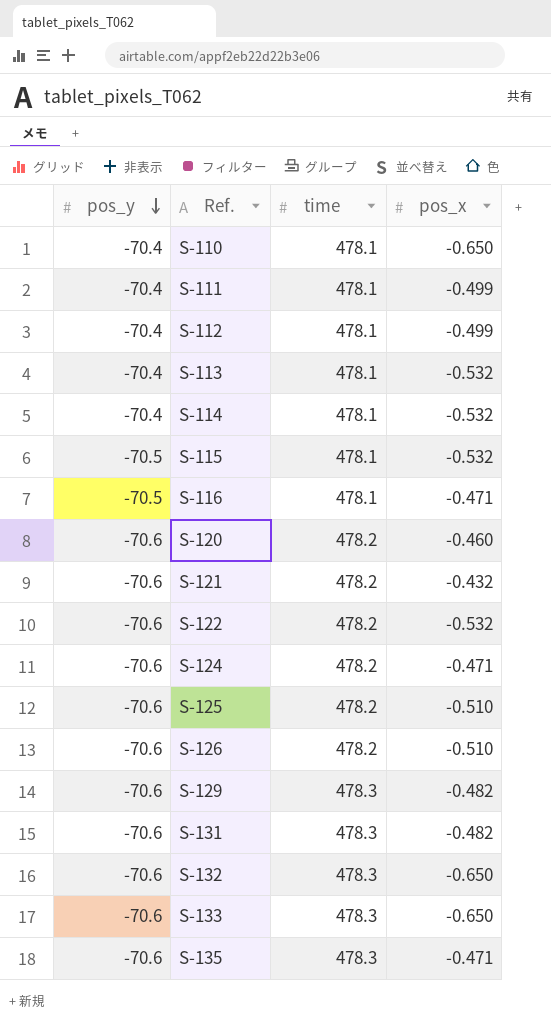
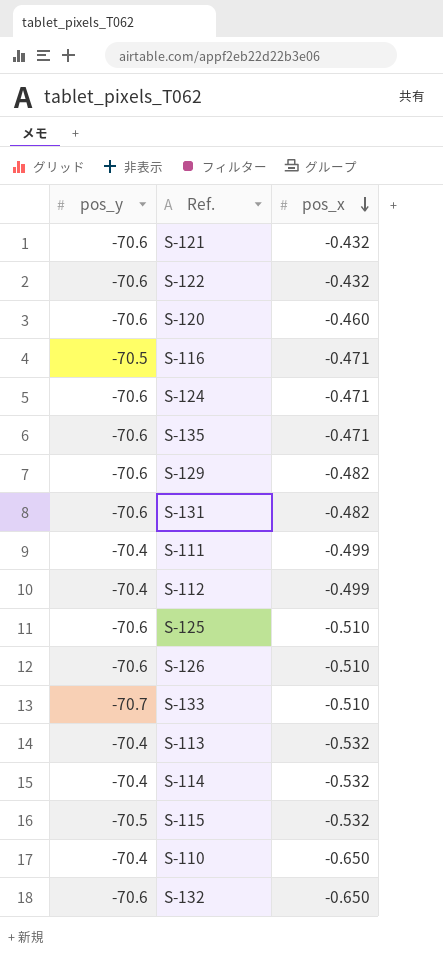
row order: pos_y descending -> pos_x descending
column time | position: 3 -> none
S-122 | pos_x: -0.532 -> -0.432
S-133 | pos_y: -70.6 -> -70.7
S-133 | pos_x: -0.650 -> -0.510

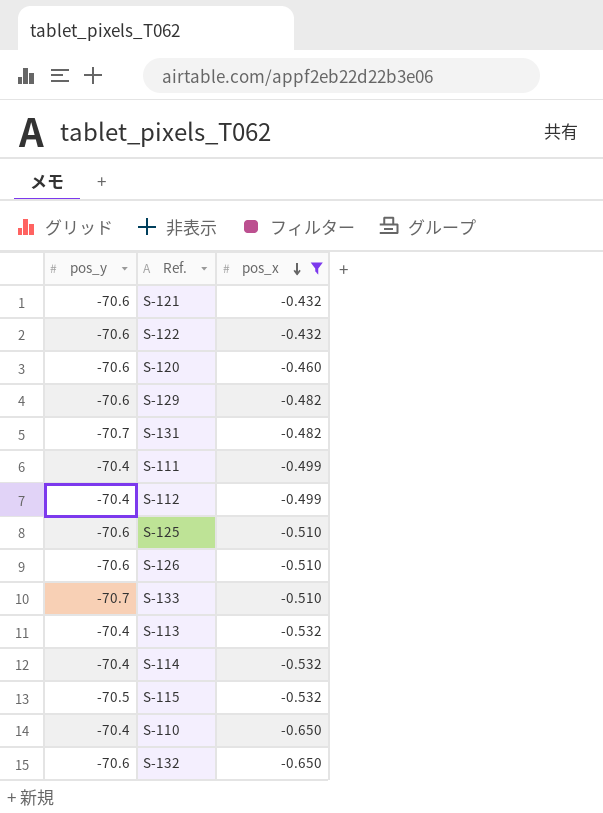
filter: none -> pos_x != -0.471
S-131 | pos_y: -70.6 -> -70.7

